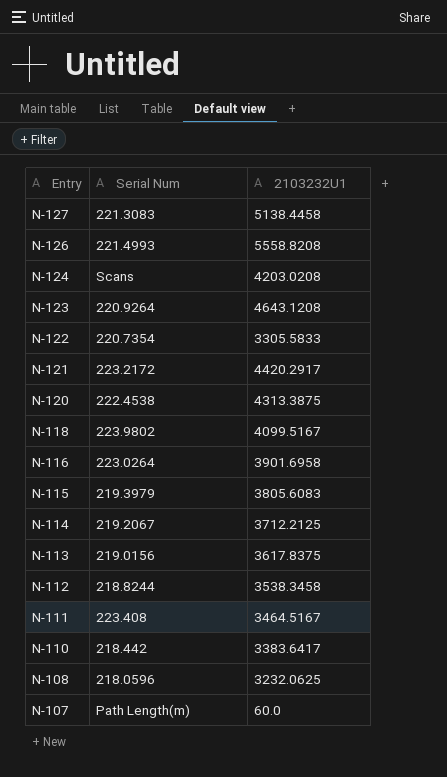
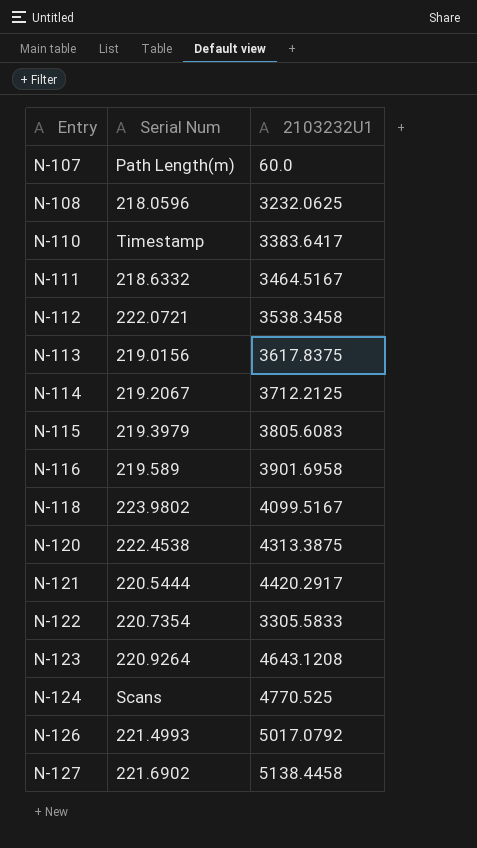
row order: Entry descending -> Entry ascending
N-110 | Serial Num: 218.442 -> Timestamp
N-111 | Serial Num: 223.408 -> 218.6332
N-112 | Serial Num: 218.8244 -> 222.0721
N-116 | Serial Num: 223.0264 -> 219.589
N-121 | Serial Num: 223.2172 -> 220.5444
N-124 | 2103232U1: 4203.0208 -> 4770.525
N-126 | 2103232U1: 5558.8208 -> 5017.0792
N-127 | Serial Num: 221.3083 -> 221.6902

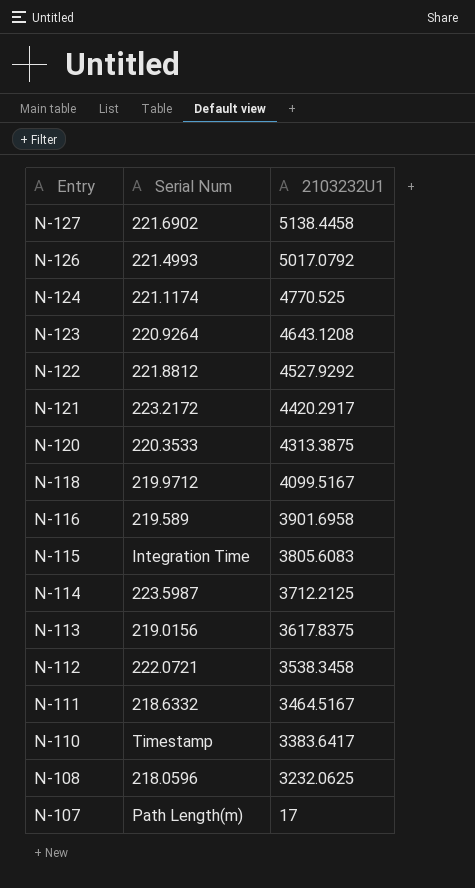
row order: Entry ascending -> Entry descending
N-124 | Serial Num: Scans -> 221.1174
N-122 | Serial Num: 220.7354 -> 221.8812
N-122 | 2103232U1: 3305.5833 -> 4527.9292
N-121 | Serial Num: 220.5444 -> 223.2172
N-120 | Serial Num: 222.4538 -> 220.3533
N-118 | Serial Num: 223.9802 -> 219.9712
N-115 | Serial Num: 219.3979 -> Integration Time
N-114 | Serial Num: 219.2067 -> 223.5987
N-107 | 2103232U1: 60.0 -> 17

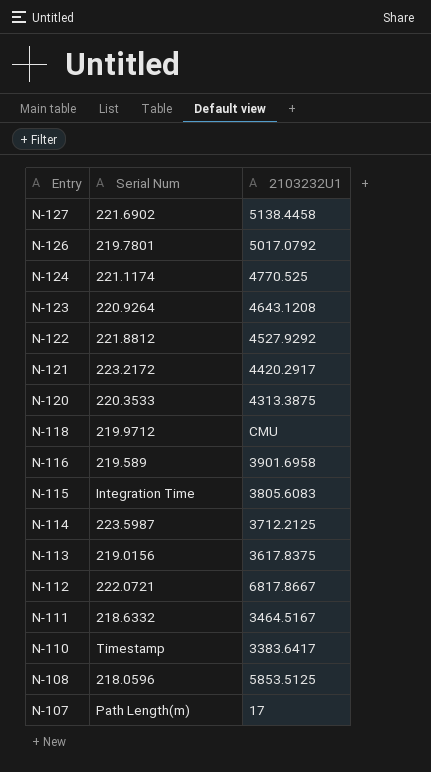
N-126 | Serial Num: 221.4993 -> 219.7801
N-118 | 2103232U1: 4099.5167 -> CMU
N-112 | 2103232U1: 3538.3458 -> 6817.8667
N-108 | 2103232U1: 3232.0625 -> 5853.5125

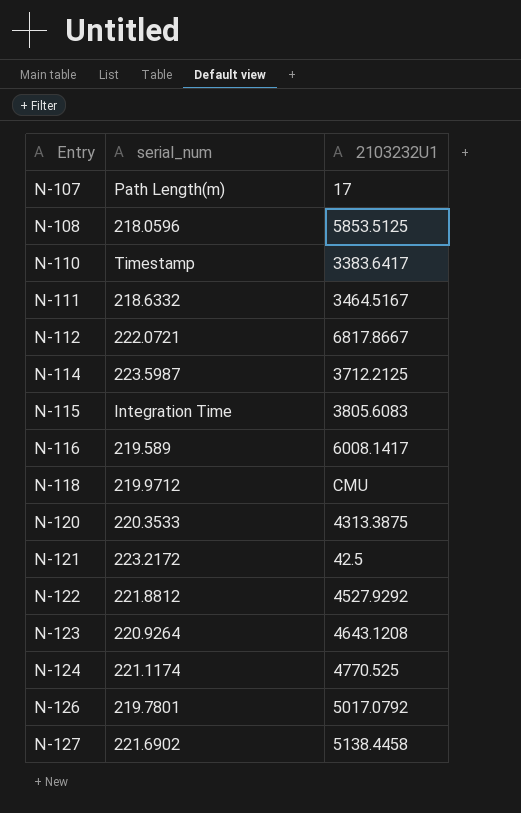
row order: Entry descending -> Entry ascending
column name: Serial Num -> serial_num
row N-113: 219.0156 | 3617.8375 -> none
N-116 | 2103232U1: 3901.6958 -> 6008.1417
N-121 | 2103232U1: 4420.2917 -> 42.5

